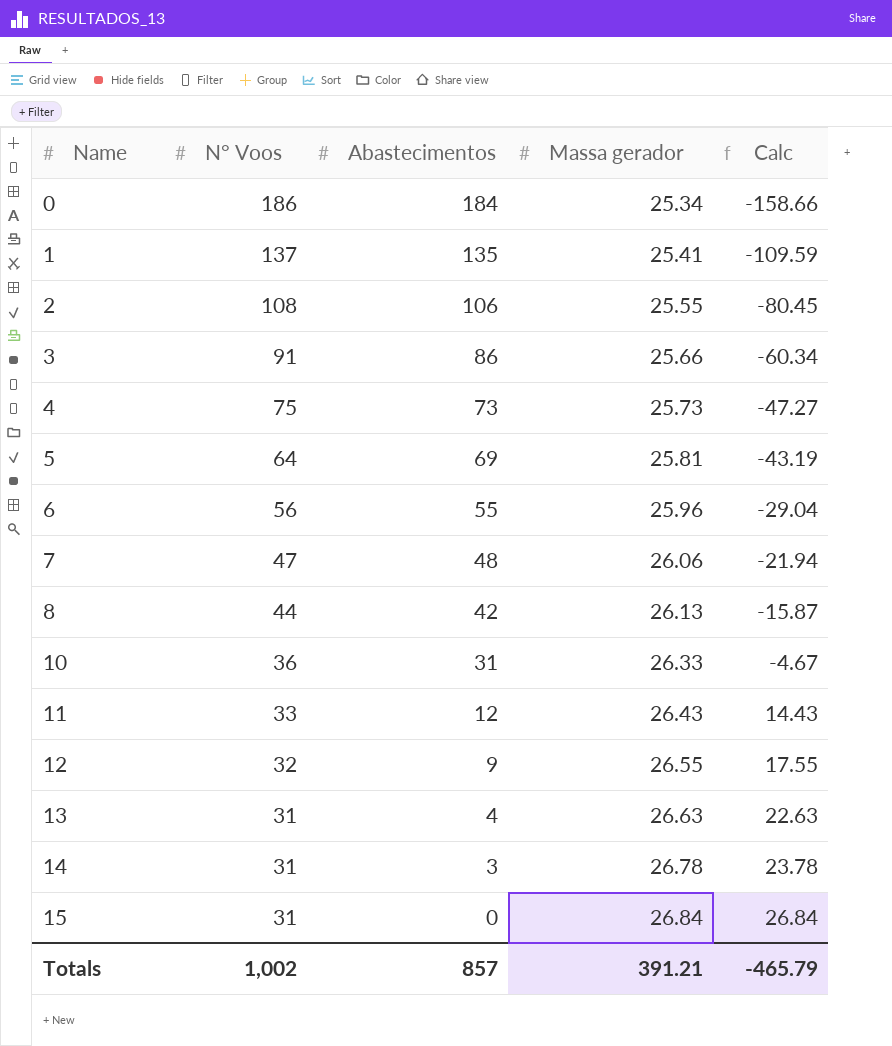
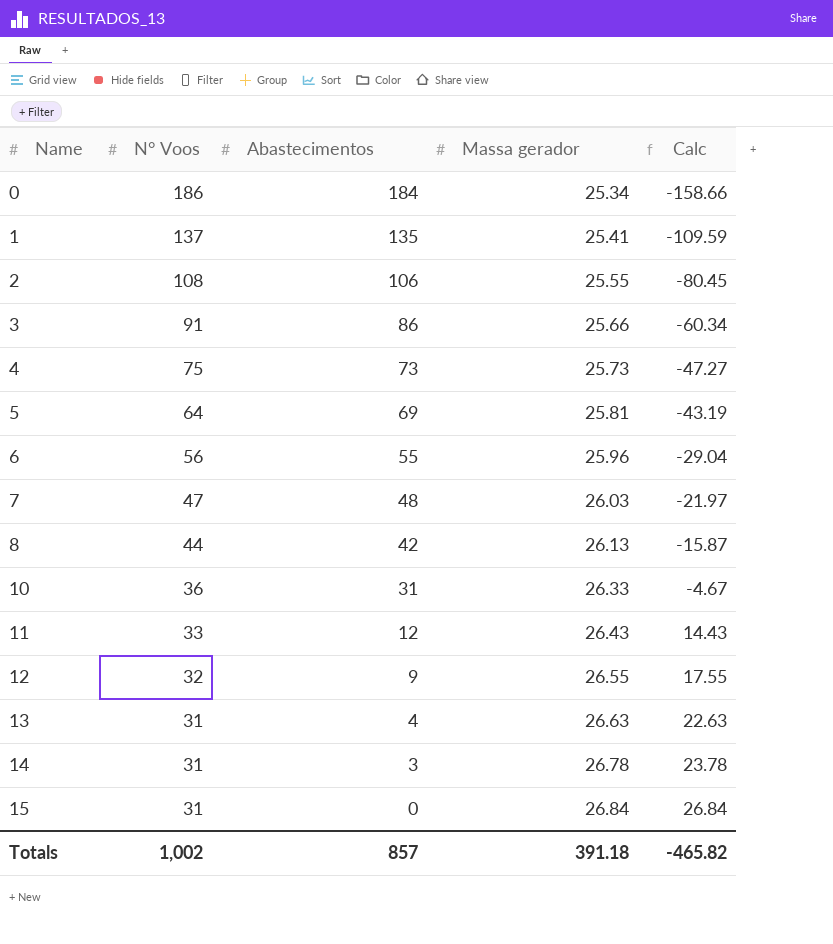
7 | Massa gerador: 26.06 -> 26.03
7 | Calc: -21.94 -> -21.97
Totals | Massa gerador: 391.21 -> 391.18
Totals | Calc: -465.79 -> -465.82

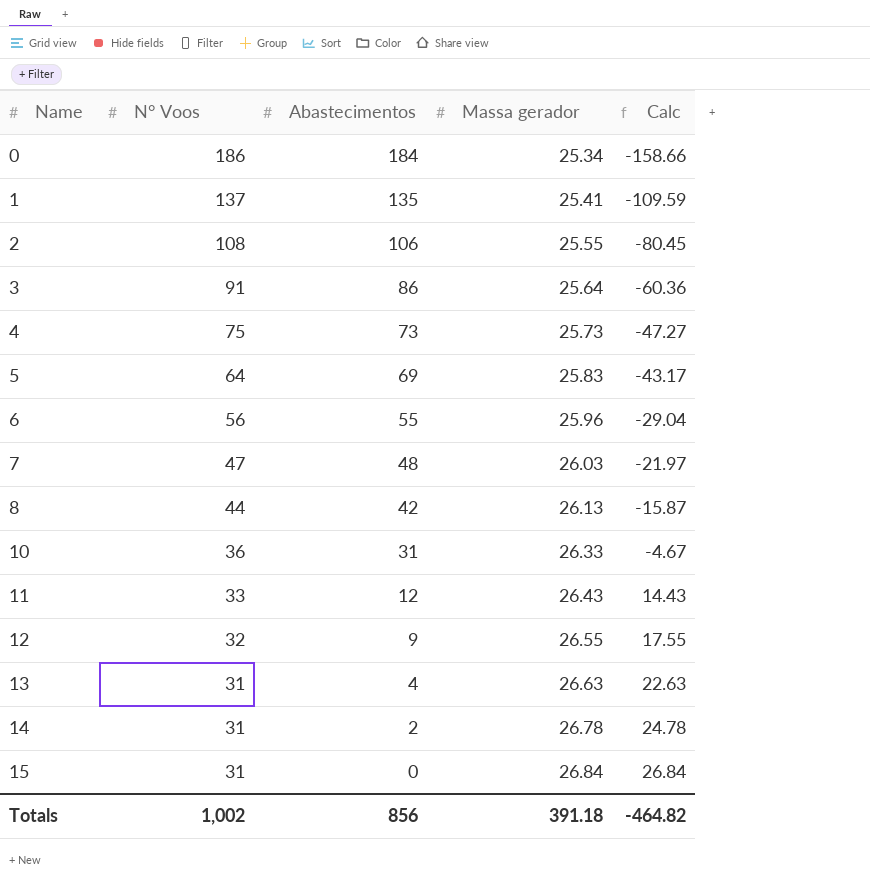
3 | Massa gerador: 25.66 -> 25.64
3 | Calc: -60.34 -> -60.36
5 | Massa gerador: 25.81 -> 25.83
5 | Calc: -43.19 -> -43.17
14 | Abastecimentos: 3 -> 2
14 | Calc: 23.78 -> 24.78
Totals | Abastecimentos: 857 -> 856
Totals | Calc: -465.82 -> -464.82

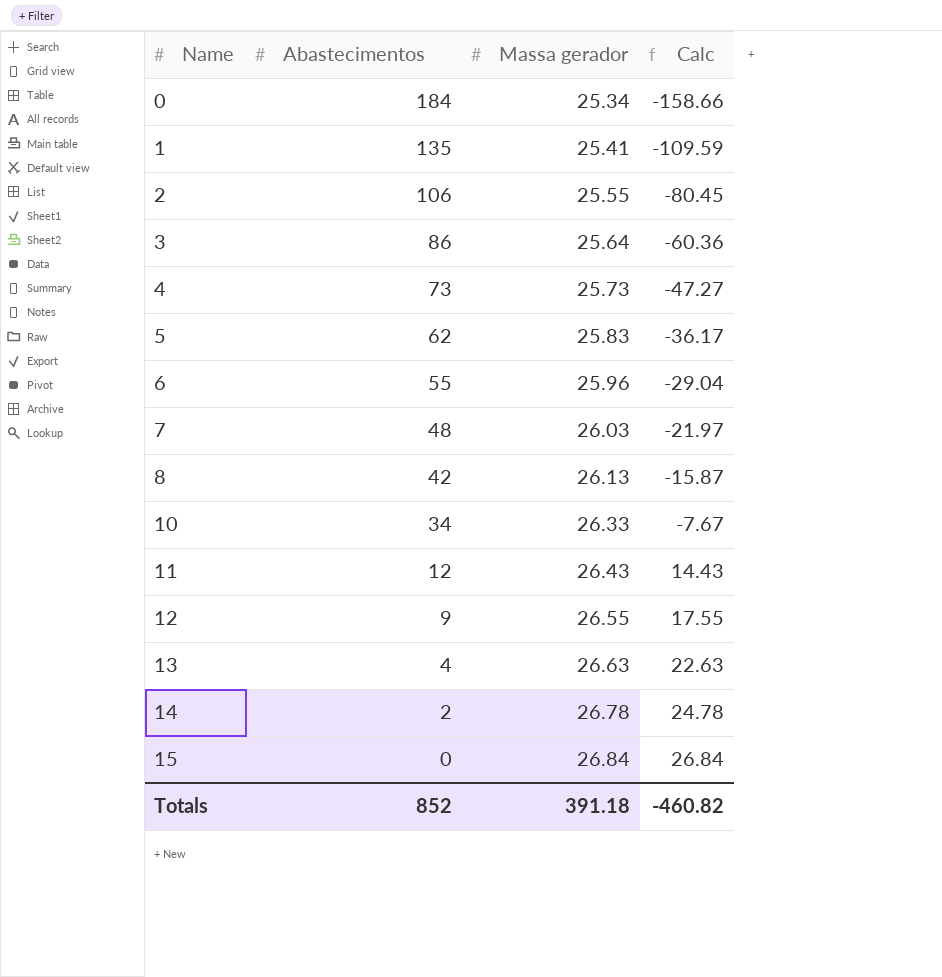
column N° Voos | position: 2 -> none
5 | Abastecimentos: 69 -> 62
5 | Calc: -43.17 -> -36.17
10 | Abastecimentos: 31 -> 34
10 | Calc: -4.67 -> -7.67
Totals | Abastecimentos: 856 -> 852
Totals | Calc: -464.82 -> -460.82

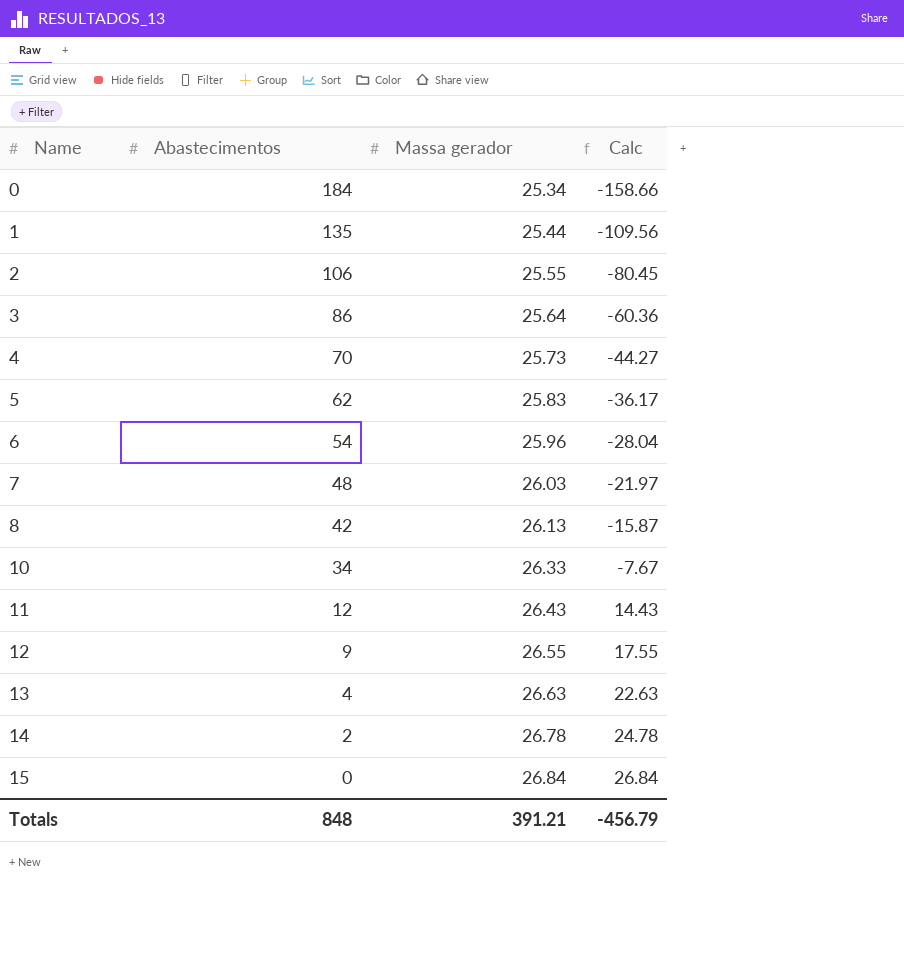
1 | Massa gerador: 25.41 -> 25.44
1 | Calc: -109.59 -> -109.56
4 | Abastecimentos: 73 -> 70
4 | Calc: -47.27 -> -44.27
6 | Abastecimentos: 55 -> 54
6 | Calc: -29.04 -> -28.04
Totals | Abastecimentos: 852 -> 848
Totals | Massa gerador: 391.18 -> 391.21
Totals | Calc: -460.82 -> -456.79

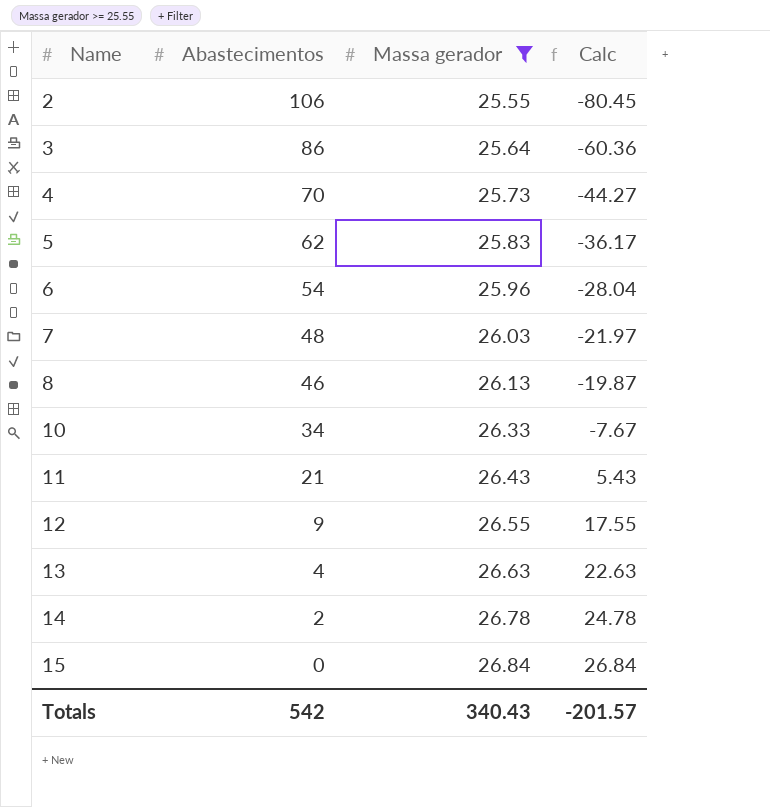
filter: none -> Massa gerador >= 25.55
8 | Abastecimentos: 42 -> 46
8 | Calc: -15.87 -> -19.87
11 | Abastecimentos: 12 -> 21
11 | Calc: 14.43 -> 5.43
Totals | Abastecimentos: 848 -> 542
Totals | Massa gerador: 391.21 -> 340.43
Totals | Calc: -456.79 -> -201.57

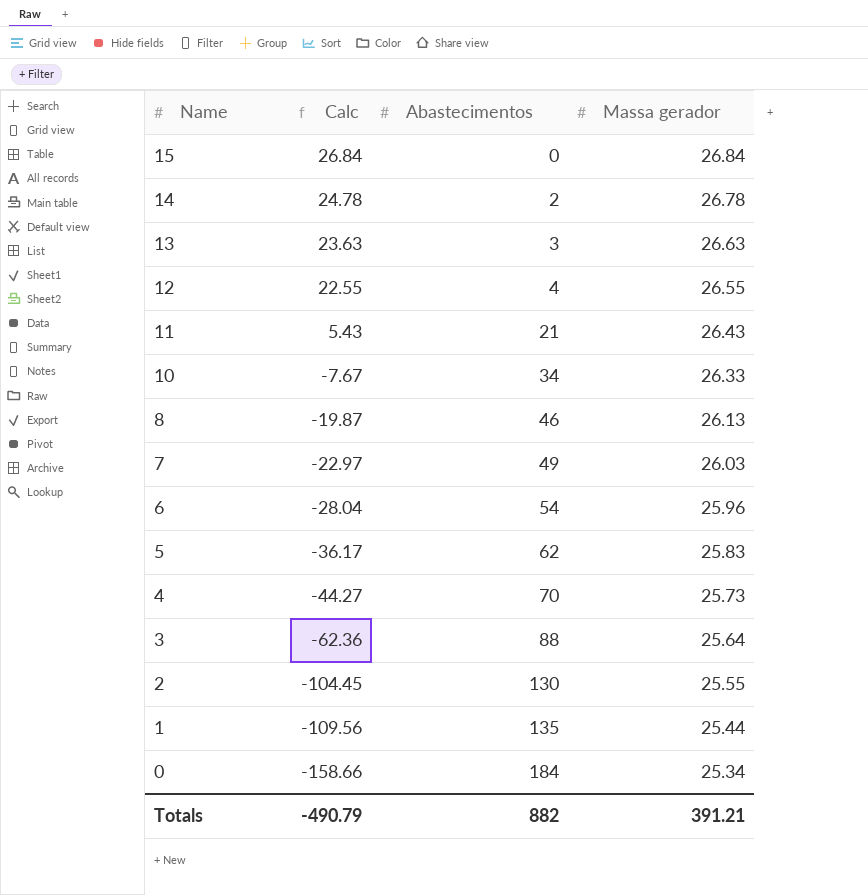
filter: Massa gerador >= 25.55 -> none
row order: Name ascending -> Name descending
column Calc | position: 4 -> 2
13 | Calc: 22.63 -> 23.63
13 | Abastecimentos: 4 -> 3
12 | Calc: 17.55 -> 22.55
12 | Abastecimentos: 9 -> 4
7 | Calc: -21.97 -> -22.97
7 | Abastecimentos: 48 -> 49
3 | Calc: -60.36 -> -62.36
3 | Abastecimentos: 86 -> 88
2 | Calc: -80.45 -> -104.45
2 | Abastecimentos: 106 -> 130
Totals | Calc: -201.57 -> -490.79
Totals | Abastecimentos: 542 -> 882
Totals | Massa gerador: 340.43 -> 391.21

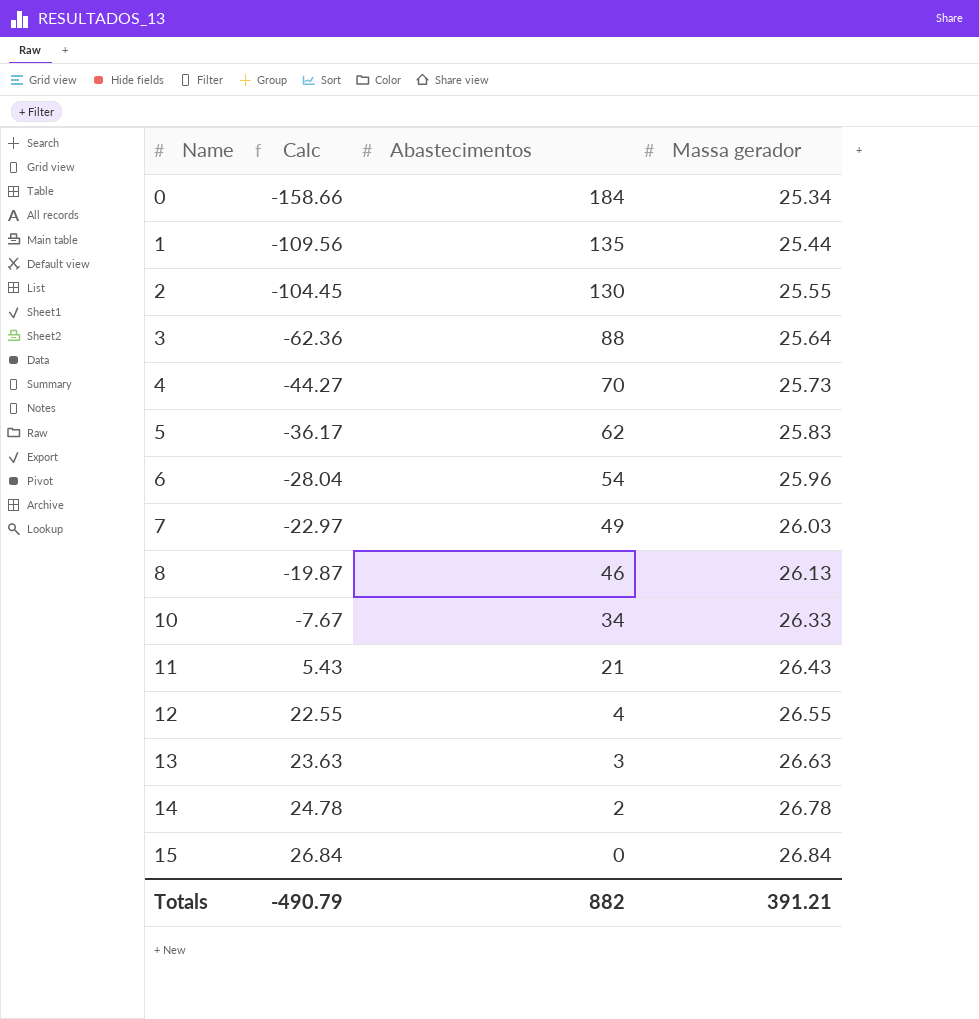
row order: Name descending -> Name ascending

